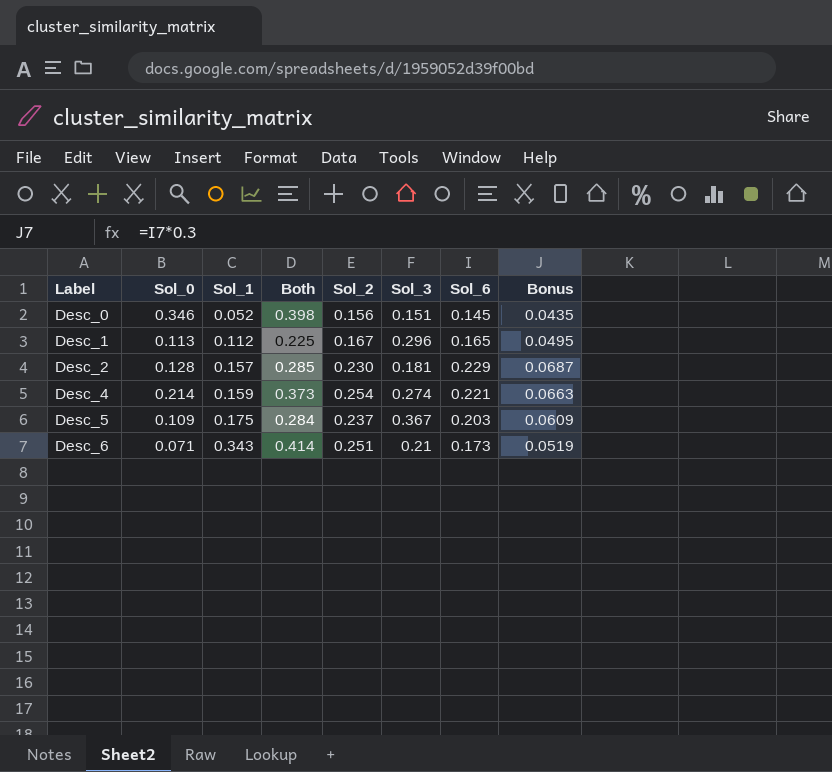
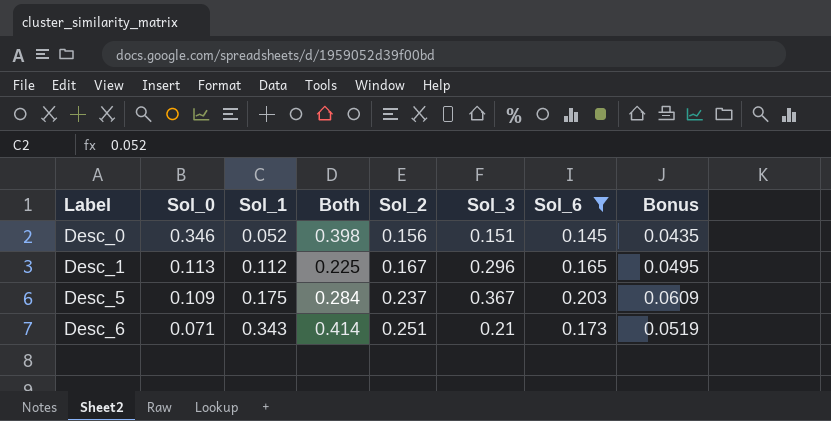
filter: none -> Sol_6 <= 0.203

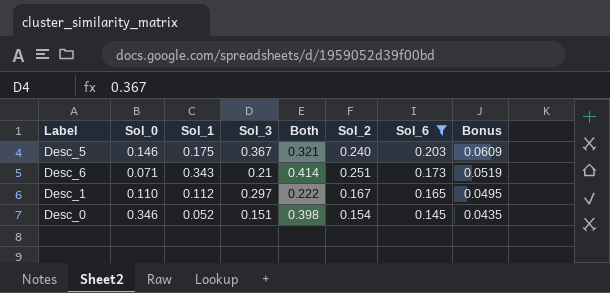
row order: Label ascending -> Sol_6 descending
column Sol_3 | position: 6 -> 4
Desc_5 | Sol_0: 0.109 -> 0.146
Desc_5 | Both: 0.284 -> 0.321
Desc_5 | Sol_2: 0.237 -> 0.240
Desc_1 | Sol_0: 0.113 -> 0.110
Desc_1 | Sol_3: 0.296 -> 0.297
Desc_1 | Both: 0.225 -> 0.222
Desc_0 | Sol_2: 0.156 -> 0.154

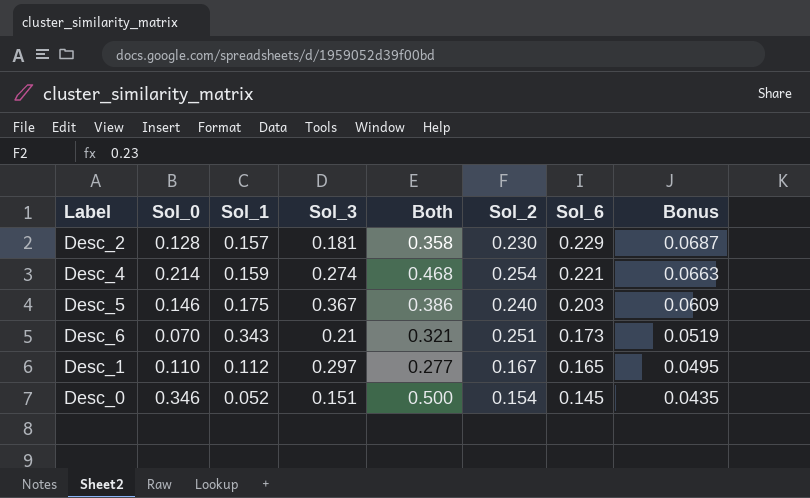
filter: Sol_6 <= 0.203 -> none
column Both | formula: [Sol_0] + [Sol_1] -> [Sol_0] + [Sol_2]
Desc_6 | Sol_0: 0.071 -> 0.070

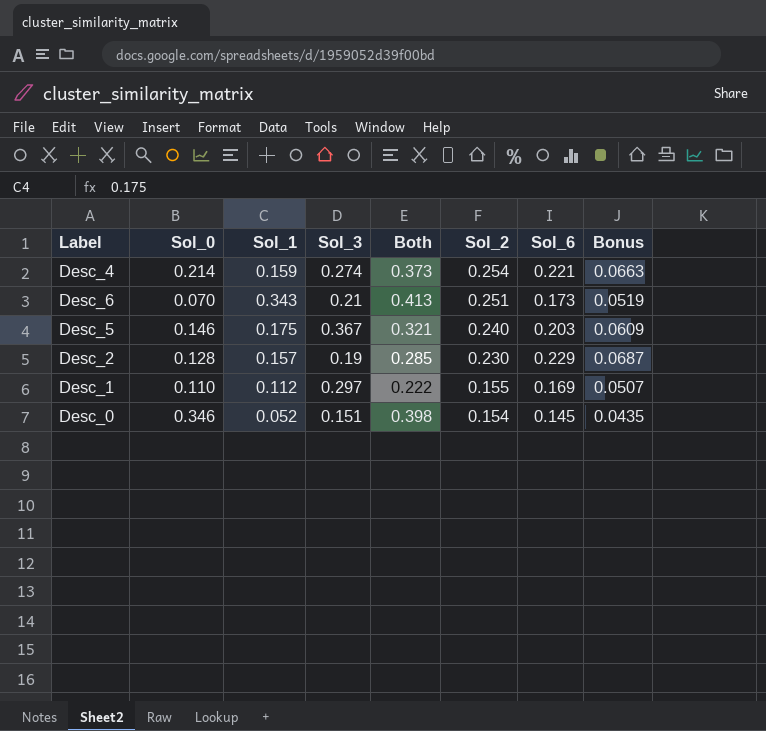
row order: Sol_6 descending -> Sol_2 descending
column Both | formula: [Sol_0] + [Sol_2] -> [Sol_0] + [Sol_1]
Desc_2 | Sol_3: 0.181 -> 0.19
Desc_1 | Sol_2: 0.167 -> 0.155
Desc_1 | Sol_6: 0.165 -> 0.169
Desc_1 | Bonus: 0.0495 -> 0.0507

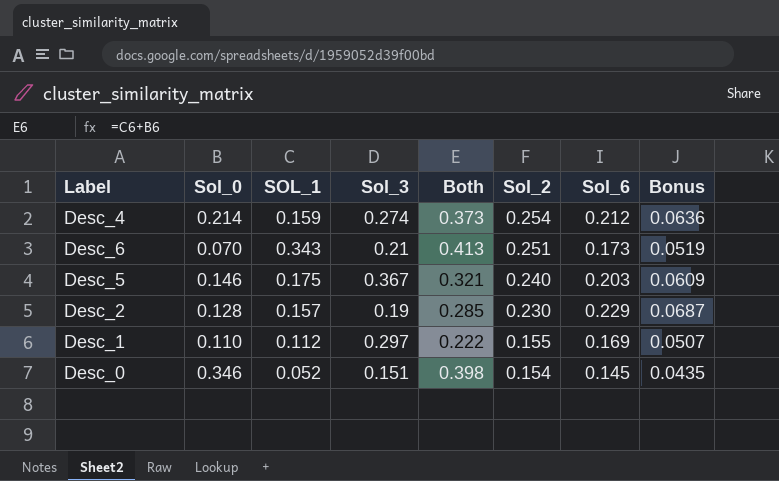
column name: Sol_1 -> SOL_1
Desc_4 | Sol_6: 0.221 -> 0.212
Desc_4 | Bonus: 0.0663 -> 0.0636

